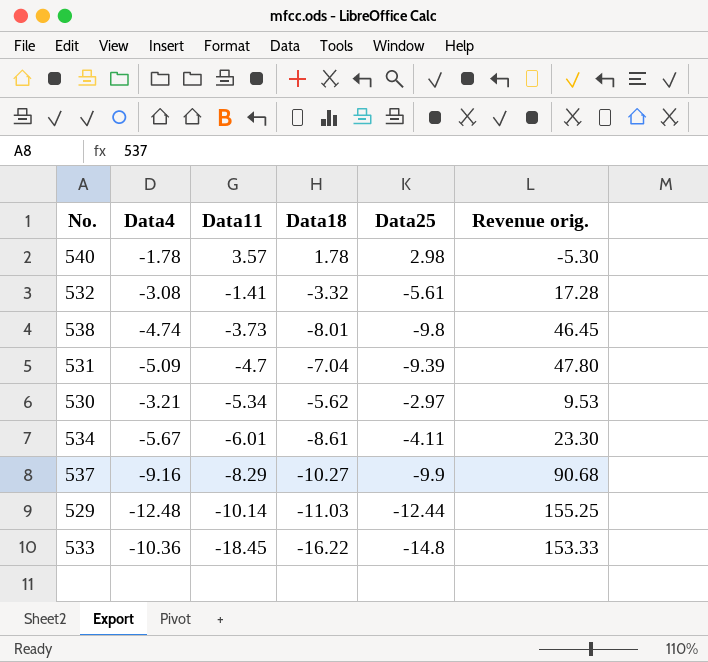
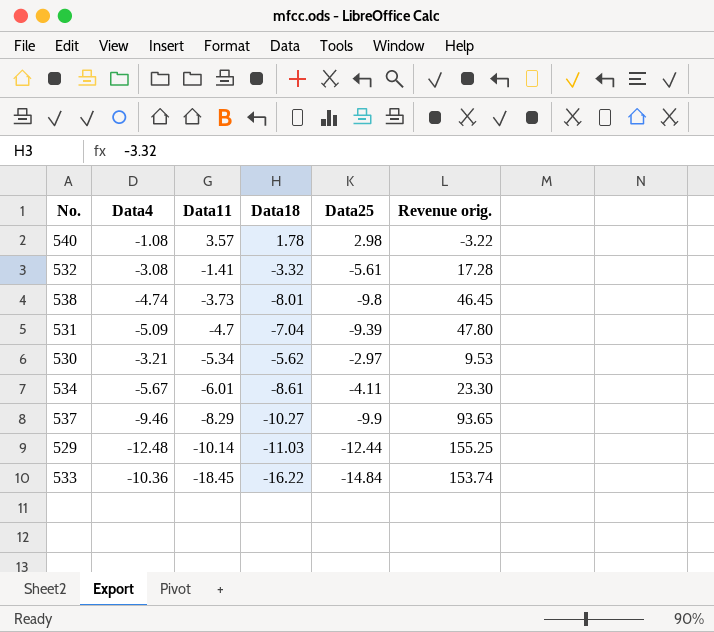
540 | Data4: -1.78 -> -1.08
540 | Revenue orig.: -5.30 -> -3.22
537 | Data4: -9.16 -> -9.46
537 | Revenue orig.: 90.68 -> 93.65
533 | Data25: -14.8 -> -14.84
533 | Revenue orig.: 153.33 -> 153.74

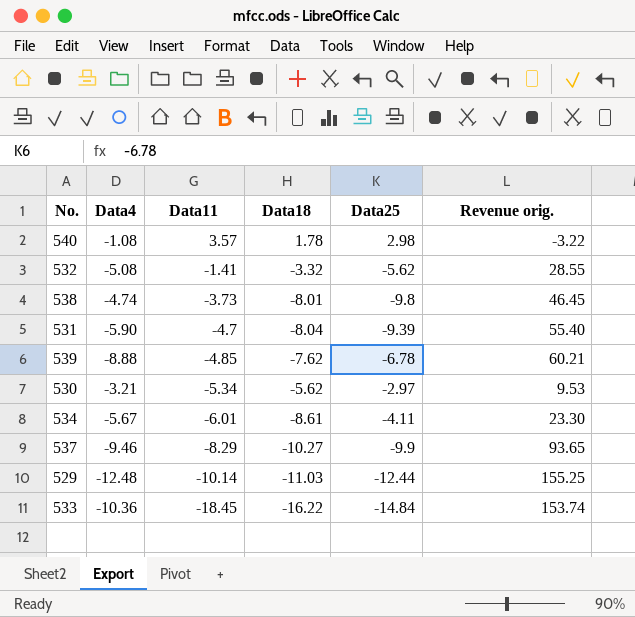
532 | Data4: -3.08 -> -5.08
532 | Data25: -5.61 -> -5.62
532 | Revenue orig.: 17.28 -> 28.55
531 | Data4: -5.09 -> -5.90
531 | Data18: -7.04 -> -8.04
531 | Revenue orig.: 47.80 -> 55.40
row 539: none -> -8.88 | -4.85 | -7.62 | -6.78 | 60.21

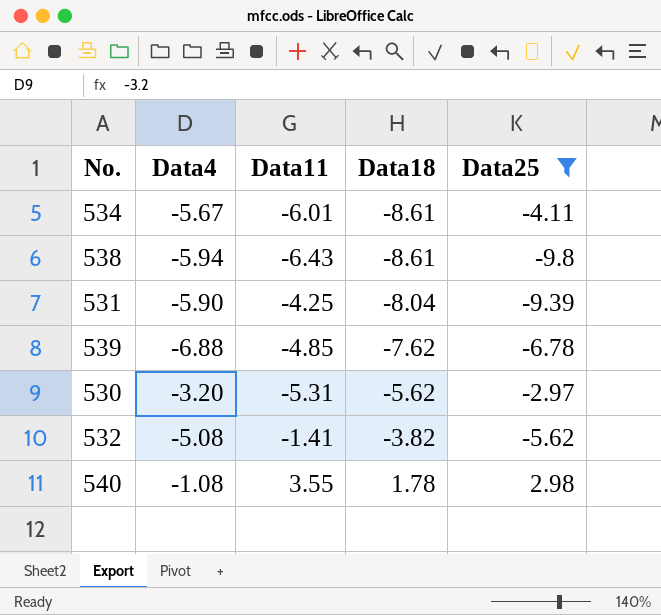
filter: none -> Data25 >= -9.8
row order: Data11 descending -> Data18 ascending
column Revenue orig. | formula: [Data4] * [Data25] -> none
538 | Data4: -4.74 -> -5.94
538 | Data11: -3.73 -> -6.43
538 | Data18: -8.01 -> -8.61
531 | Data11: -4.7 -> -4.25
539 | Data4: -8.88 -> -6.88
530 | Data4: -3.21 -> -3.20
530 | Data11: -5.34 -> -5.31
532 | Data18: -3.32 -> -3.82
540 | Data11: 3.57 -> 3.55

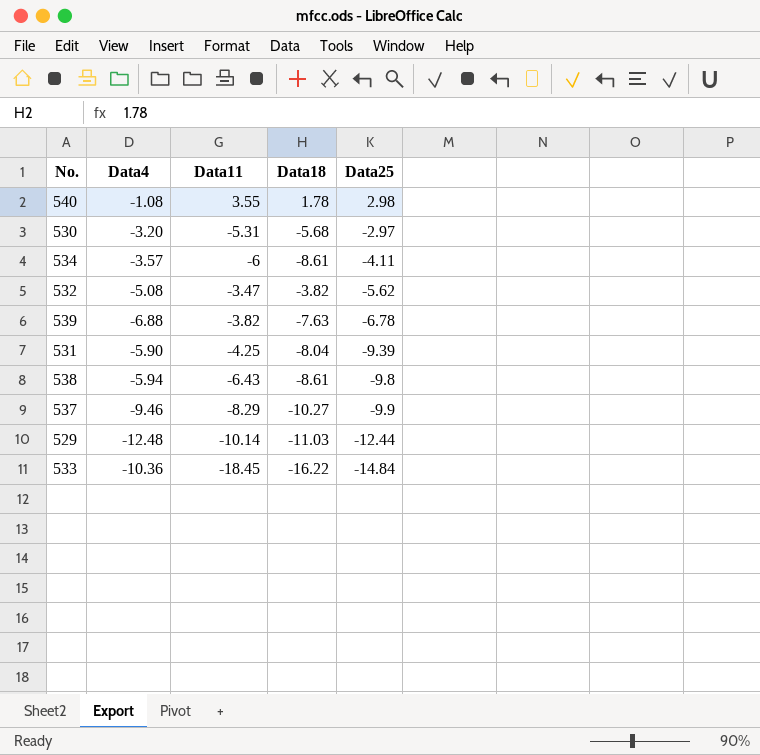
filter: Data25 >= -9.8 -> none
row order: Data18 ascending -> Data25 descending
530 | Data18: -5.62 -> -5.68
534 | Data4: -5.67 -> -3.57
534 | Data11: -6.01 -> -6
532 | Data11: -1.41 -> -3.47
539 | Data11: -4.85 -> -3.82
539 | Data18: -7.62 -> -7.63

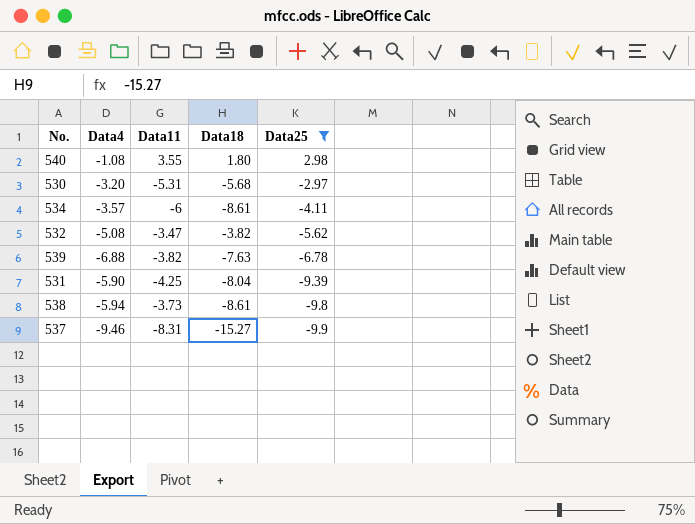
filter: none -> Data25 >= -9.9
540 | Data18: 1.78 -> 1.80
538 | Data11: -6.43 -> -3.73
537 | Data11: -8.29 -> -8.31
537 | Data18: -10.27 -> -15.27

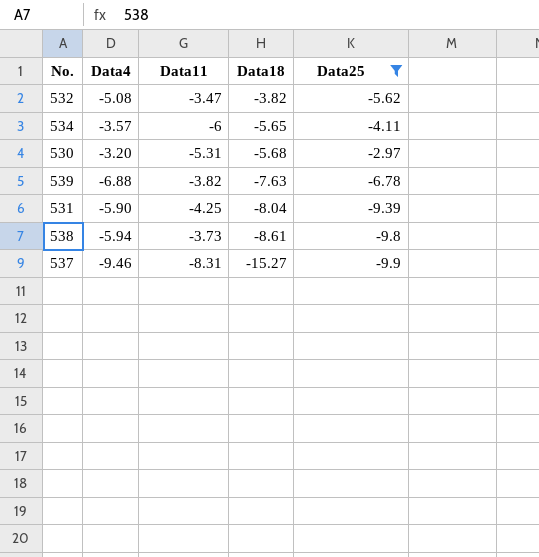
row order: Data25 descending -> Data18 descending
row 540: -1.08 | 3.55 | 1.80 | 2.98 -> none
534 | Data18: -8.61 -> -5.65

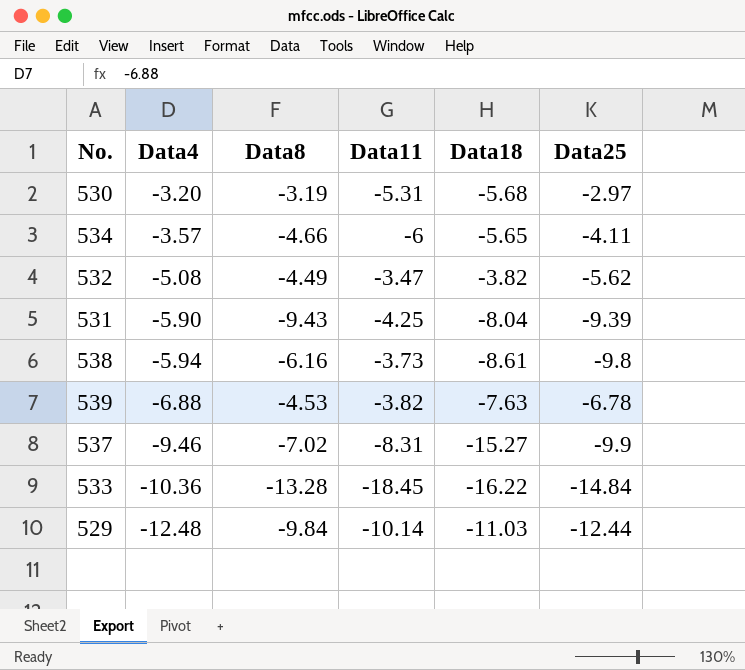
filter: Data25 >= -9.9 -> none
row order: Data18 descending -> Data4 descending
column Data8 | position: none -> 3

